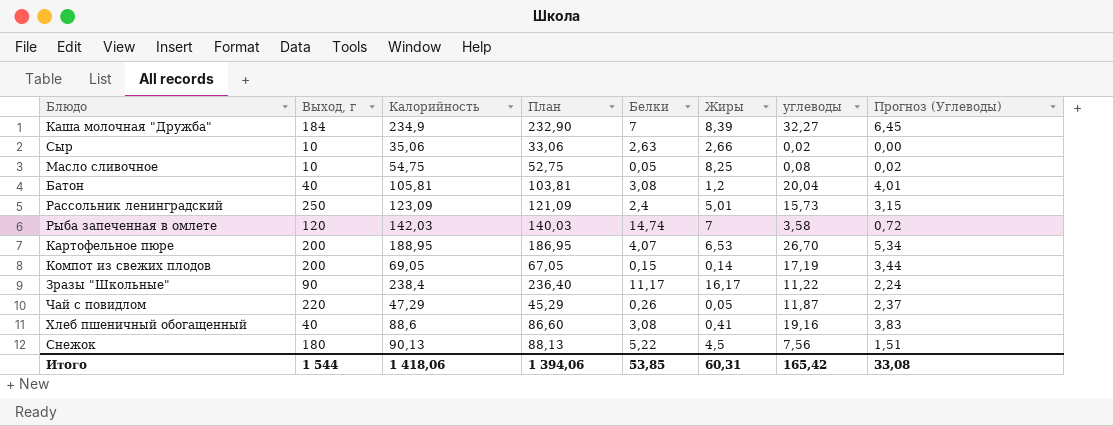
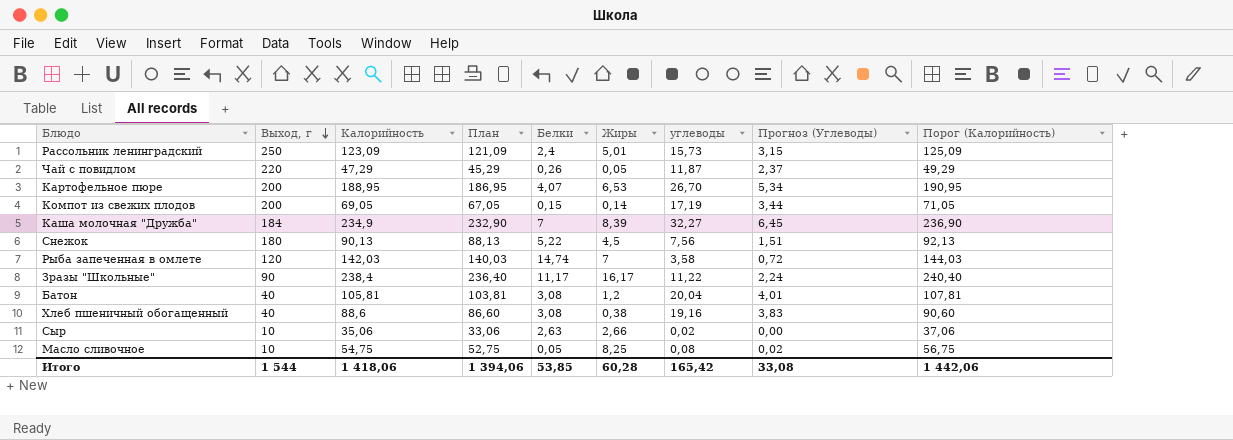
row order: none -> Выход, г descending
column Порог (Калорийность) | formula: none -> [Калорийность] + 2
Хлеб пшеничный обогащенный | Жиры: 0,41 -> 0,38
Итого | Жиры: 60,31 -> 60,28

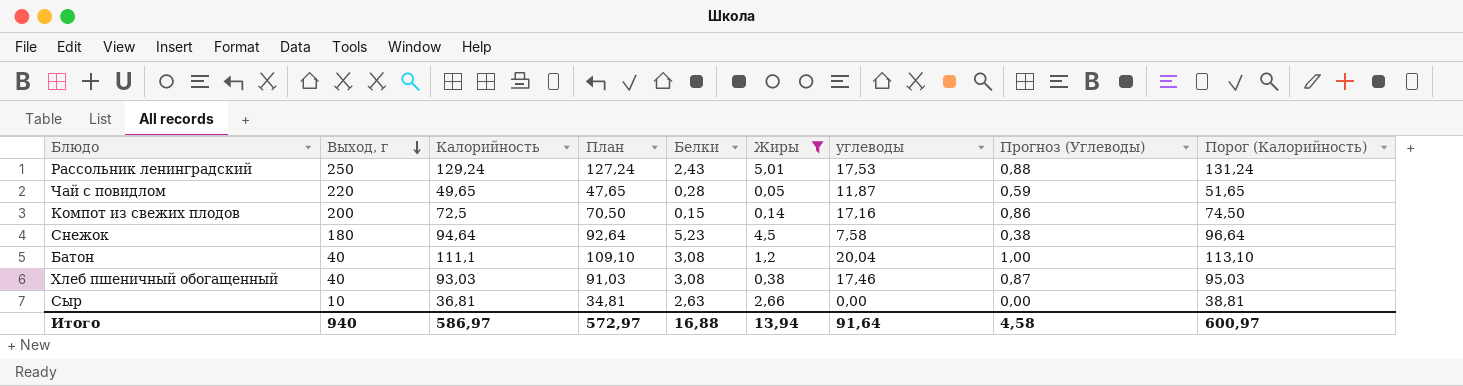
filter: none -> Жиры <= 5,01
column Прогноз (Углеводы) | formula: [углеводы] * 0,2 -> [углеводы] * 0,05
Рассольник ленинградский | Калорийность: 123,09 -> 129,24
Рассольник ленинградский | План: 121,09 -> 127,24
Рассольник ленинградский | Белки: 2,4 -> 2,43
Рассольник ленинградский | углеводы: 15,73 -> 17,53
Рассольник ленинградский | Порог (Калорийность): 125,09 -> 131,24
Чай с повидлом | Калорийность: 47,29 -> 49,65
Чай с повидлом | План: 45,29 -> 47,65
Чай с повидлом | Белки: 0,26 -> 0,28
Чай с повидлом | Порог (Калорийность): 49,29 -> 51,65
Компот из свежих плодов | Калорийность: 69,05 -> 72,5
Компот из свежих плодов | План: 67,05 -> 70,50
Компот из свежих плодов | углеводы: 17,19 -> 17,16
Компот из свежих плодов | Порог (Калорийность): 71,05 -> 74,50
Снежок | Калорийность: 90,13 -> 94,64
Снежок | План: 88,13 -> 92,64
Снежок | Белки: 5,22 -> 5,23
Снежок | углеводы: 7,56 -> 7,58
Снежок | Порог (Калорийность): 92,13 -> 96,64
Батон | Калорийность: 105,81 -> 111,1
Батон | План: 103,81 -> 109,10
Батон | Порог (Калорийность): 107,81 -> 113,10
Хлеб пшеничный обогащенный | Калорийность: 88,6 -> 93,03
Хлеб пшеничный обогащенный | План: 86,60 -> 91,03
Хлеб пшеничный обогащенный | углеводы: 19,16 -> 17,46
Хлеб пшеничный обогащенный | Порог (Калорийность): 90,60 -> 95,03
Сыр | Калорийность: 35,06 -> 36,81
Сыр | План: 33,06 -> 34,81
Сыр | углеводы: 0,02 -> 0,00
Сыр | Порог (Калорийность): 37,06 -> 38,81
Итого | Выход, г: 1 544 -> 940
Итого | Калорийность: 1 418,06 -> 586,97
Итого | План: 1 394,06 -> 572,97
Итого | Белки: 53,85 -> 16,88
Итого | Жиры: 60,28 -> 13,94
Итого | углеводы: 165,42 -> 91,64
Итого | Прогноз (Углеводы): 33,08 -> 4,58
Итого | Порог (Калорийность): 1 442,06 -> 600,97

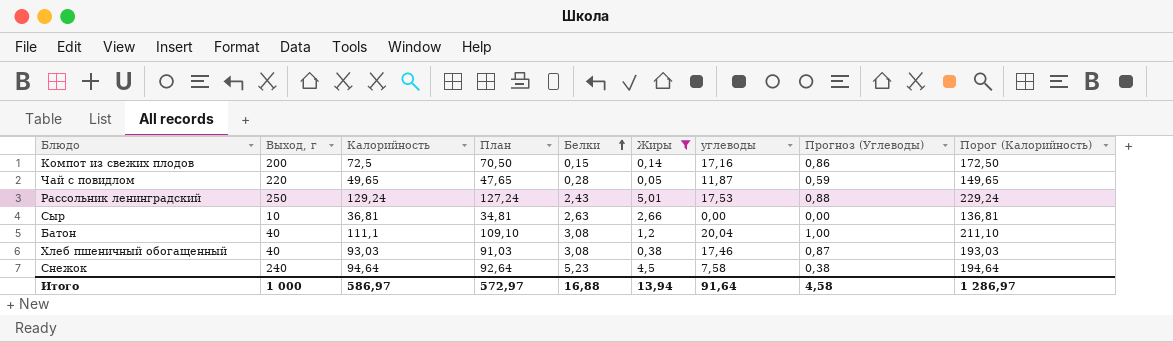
row order: Выход, г descending -> Белки ascending
column Порог (Калорийность) | formula: [Калорийность] + 2 -> [Калорийность] + 100
Снежок | Выход, г: 180 -> 240
Итого | Выход, г: 940 -> 1 000
Итого | Порог (Калорийность): 600,97 -> 1 286,97

